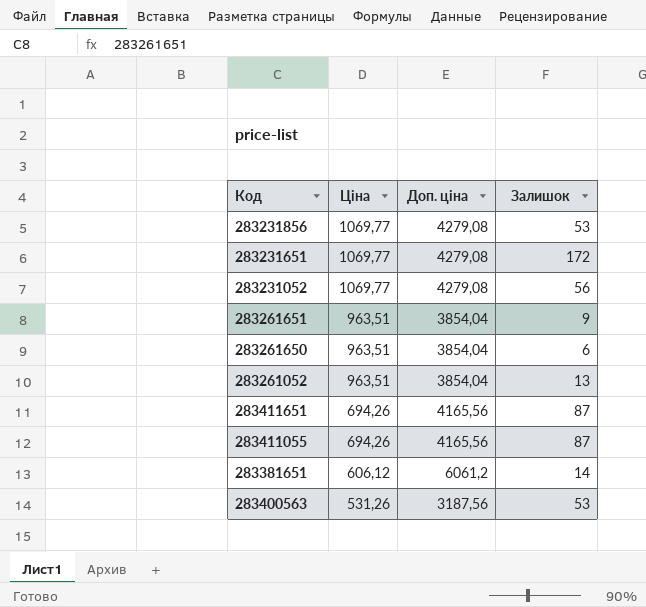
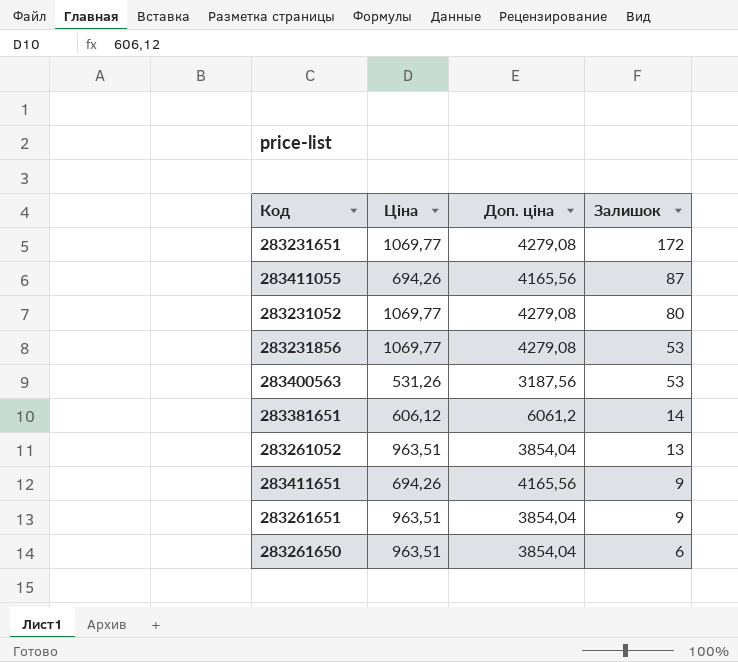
row order: Ціна descending -> Залишок descending
283231052 | Залишок: 56 -> 80
283411651 | Залишок: 87 -> 9

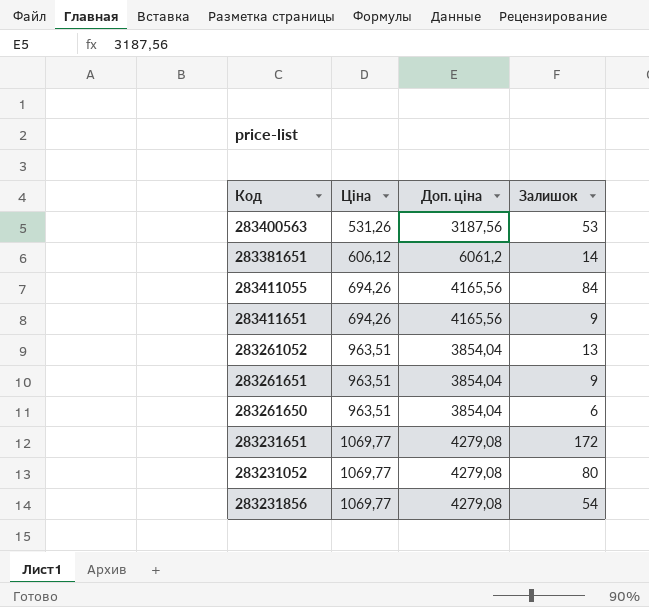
row order: Залишок descending -> Ціна ascending
283411055 | Залишок: 87 -> 84
283231856 | Залишок: 53 -> 54

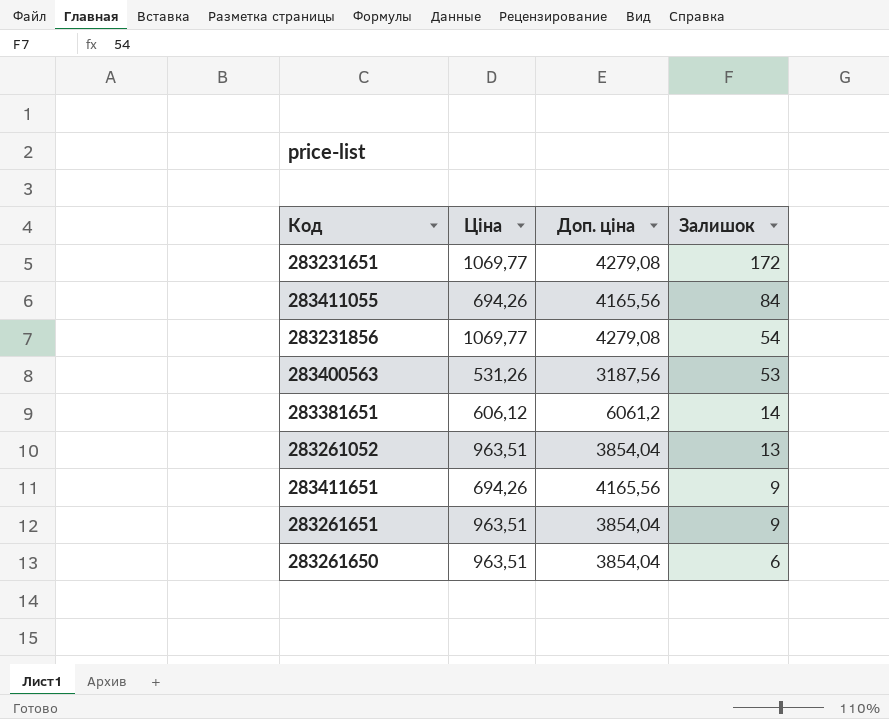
row order: Ціна ascending -> Залишок descending
row 283231052: 1069,77 | 4279,08 | 80 -> none

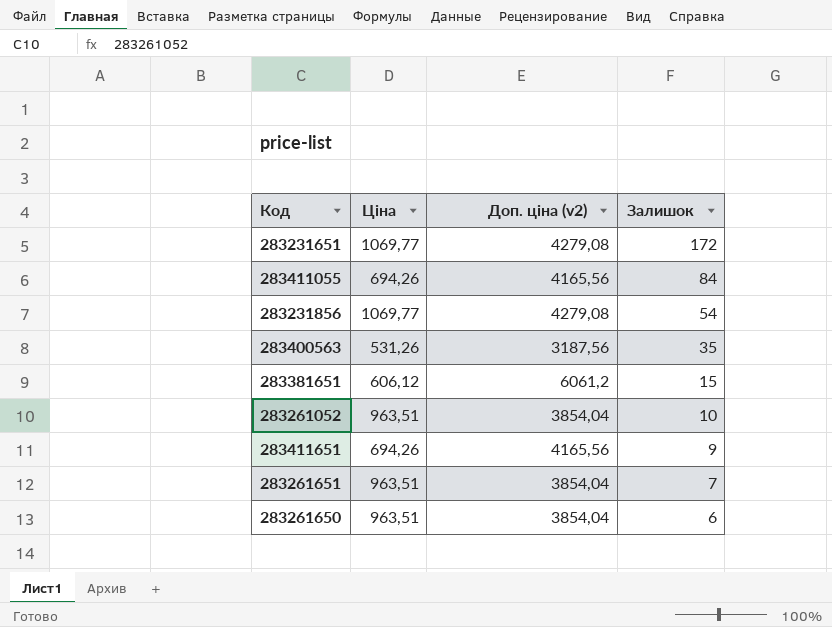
column name: Доп. ціна -> Доп. ціна (v2)
283400563 | Залишок: 53 -> 35
283381651 | Залишок: 14 -> 15
283261052 | Залишок: 13 -> 10
283261651 | Залишок: 9 -> 7

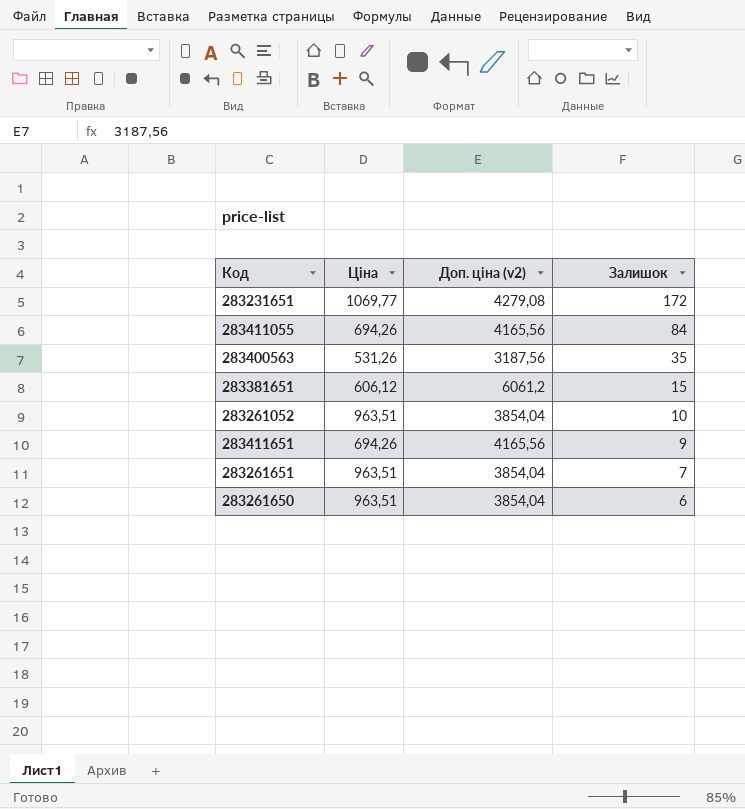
row 283231856: 1069,77 | 4279,08 | 54 -> none

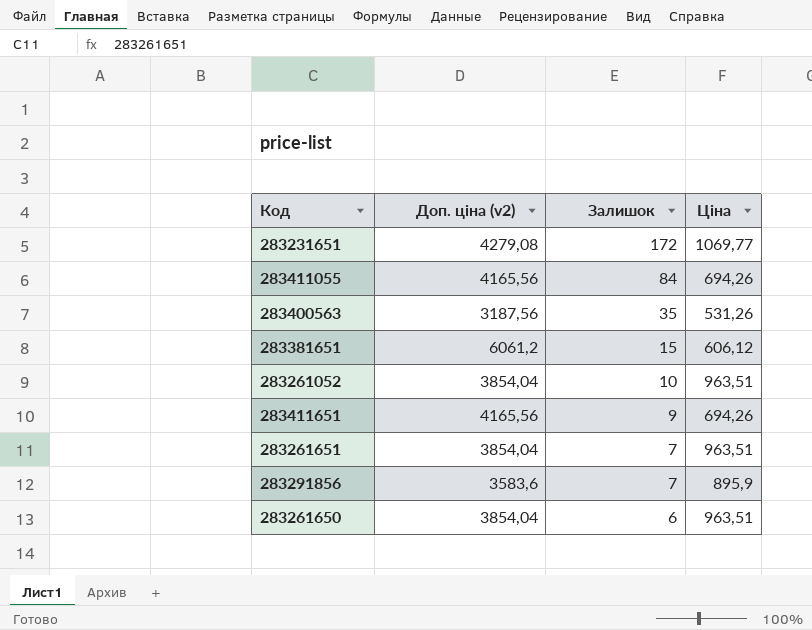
column Ціна | position: 2 -> 4
row 283291856: none -> 3583,6 | 7 | 895,9

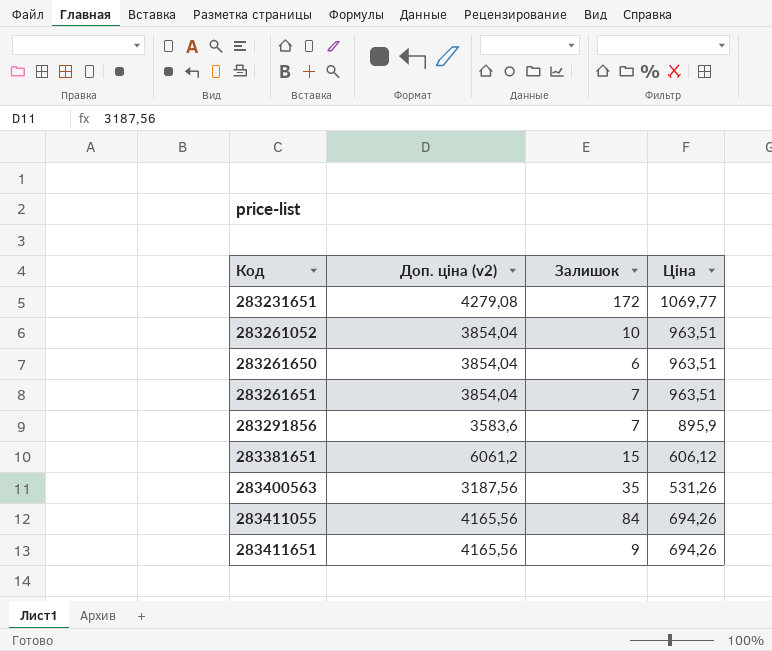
row order: Залишок descending -> Код ascending

